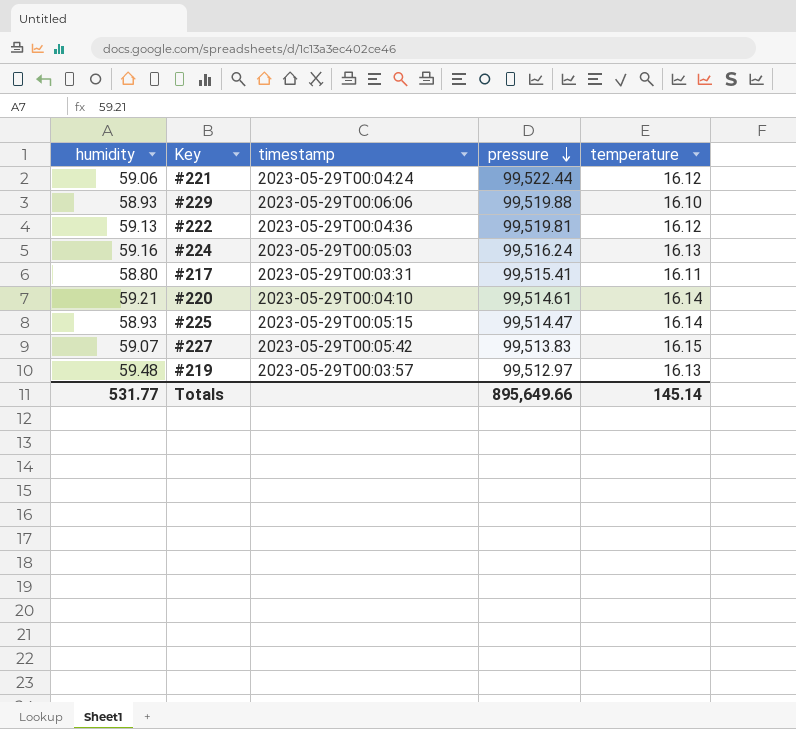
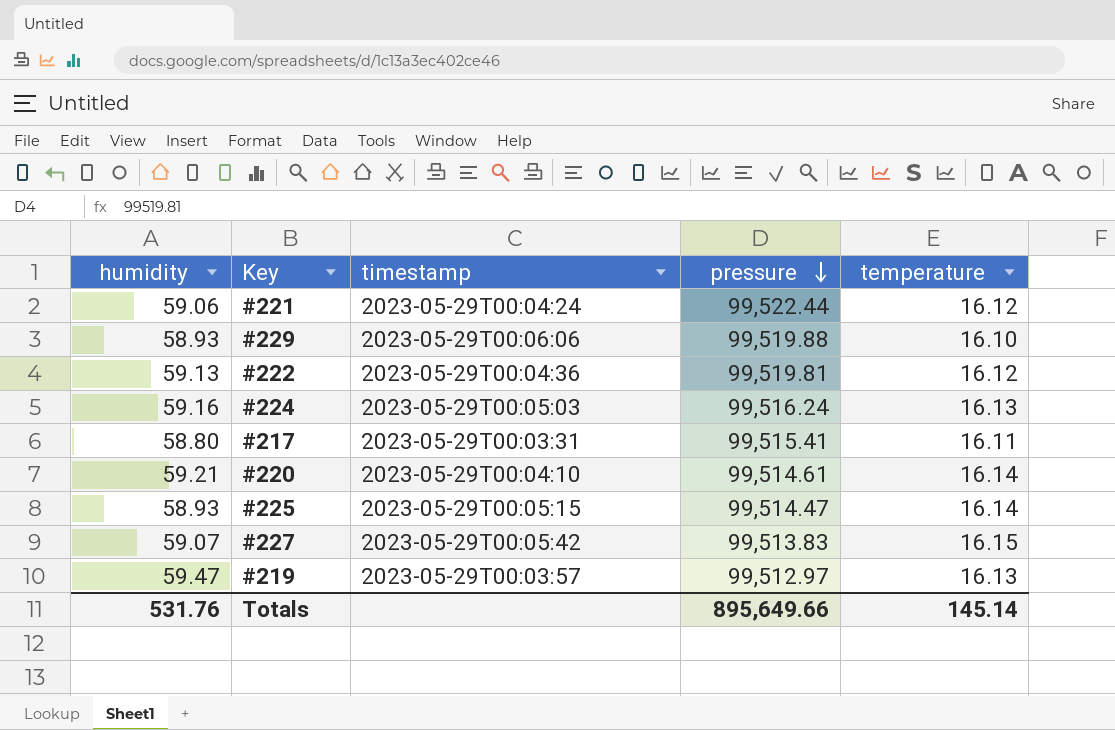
#219 | humidity: 59.48 -> 59.47
Totals | humidity: 531.77 -> 531.76

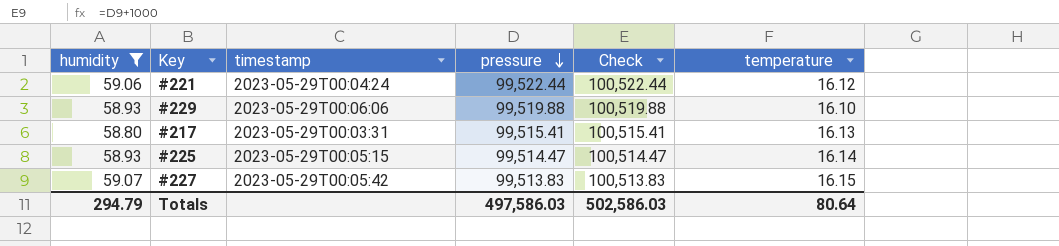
filter: none -> humidity <= 59.07
column Check | formula: none -> [pressure] + 1000
#217 | temperature: 16.11 -> 16.13
Totals | humidity: 531.76 -> 294.79
Totals | pressure: 895,649.66 -> 497,586.03
Totals | temperature: 145.14 -> 80.64

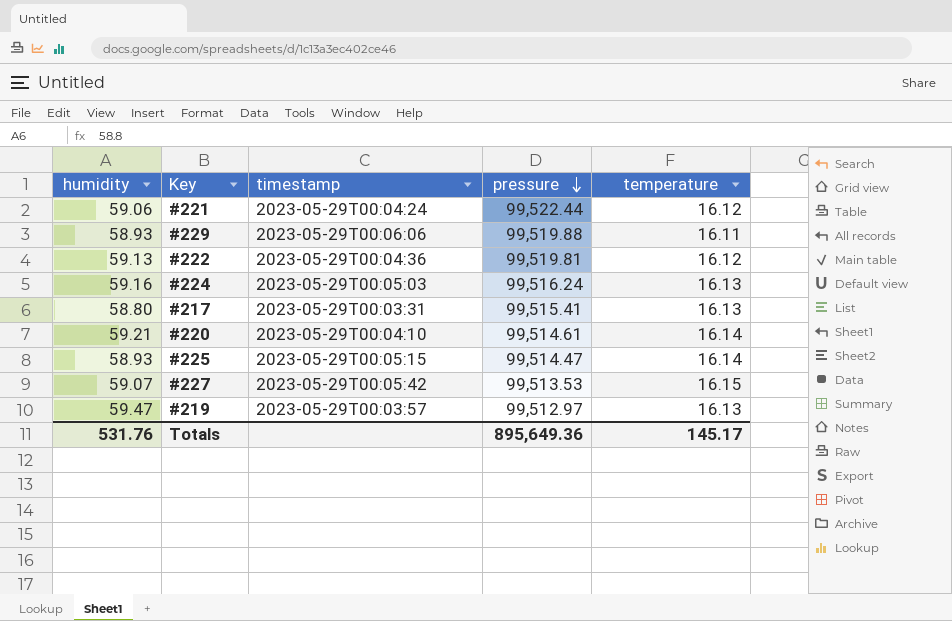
filter: humidity <= 59.07 -> none
column Check | formula: [pressure] + 1000 -> none
#229 | temperature: 16.10 -> 16.11
#227 | pressure: 99,513.83 -> 99,513.53
Totals | humidity: 294.79 -> 531.76
Totals | pressure: 497,586.03 -> 895,649.36
Totals | temperature: 80.64 -> 145.17

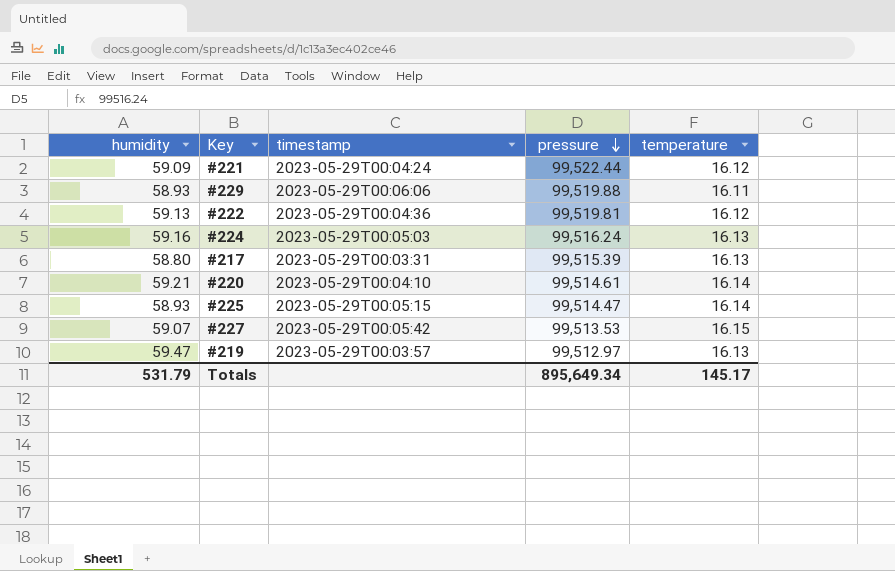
#221 | humidity: 59.06 -> 59.09
#217 | pressure: 99,515.41 -> 99,515.39
Totals | humidity: 531.76 -> 531.79
Totals | pressure: 895,649.36 -> 895,649.34

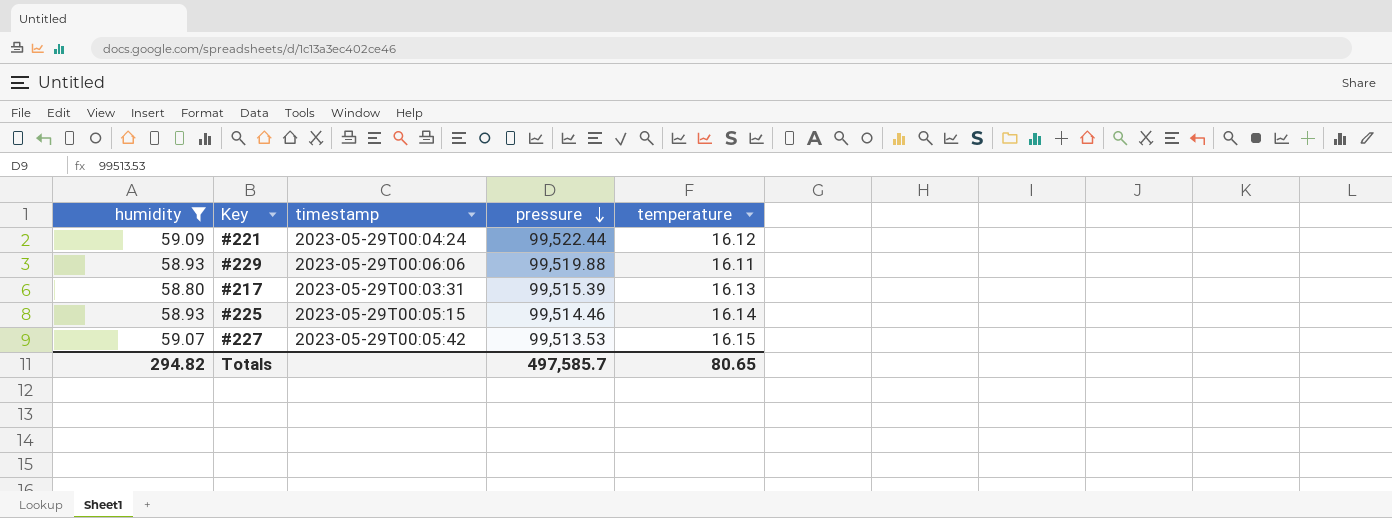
filter: none -> humidity <= 59.09
#225 | pressure: 99,514.47 -> 99,514.46
Totals | humidity: 531.79 -> 294.82
Totals | pressure: 895,649.34 -> 497,585.7
Totals | temperature: 145.17 -> 80.65

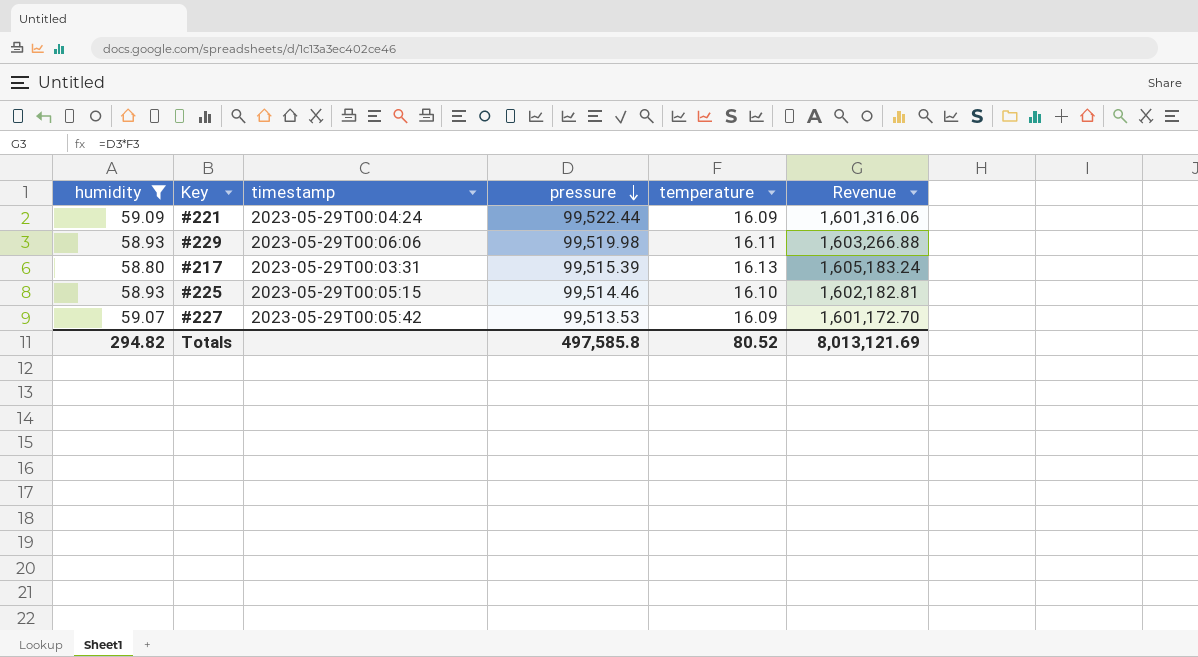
column Revenue | formula: none -> [pressure] * [temperature]
#221 | temperature: 16.12 -> 16.09
#229 | pressure: 99,519.88 -> 99,519.98
#225 | temperature: 16.14 -> 16.10
#227 | temperature: 16.15 -> 16.09
Totals | pressure: 497,585.7 -> 497,585.8
Totals | temperature: 80.65 -> 80.52

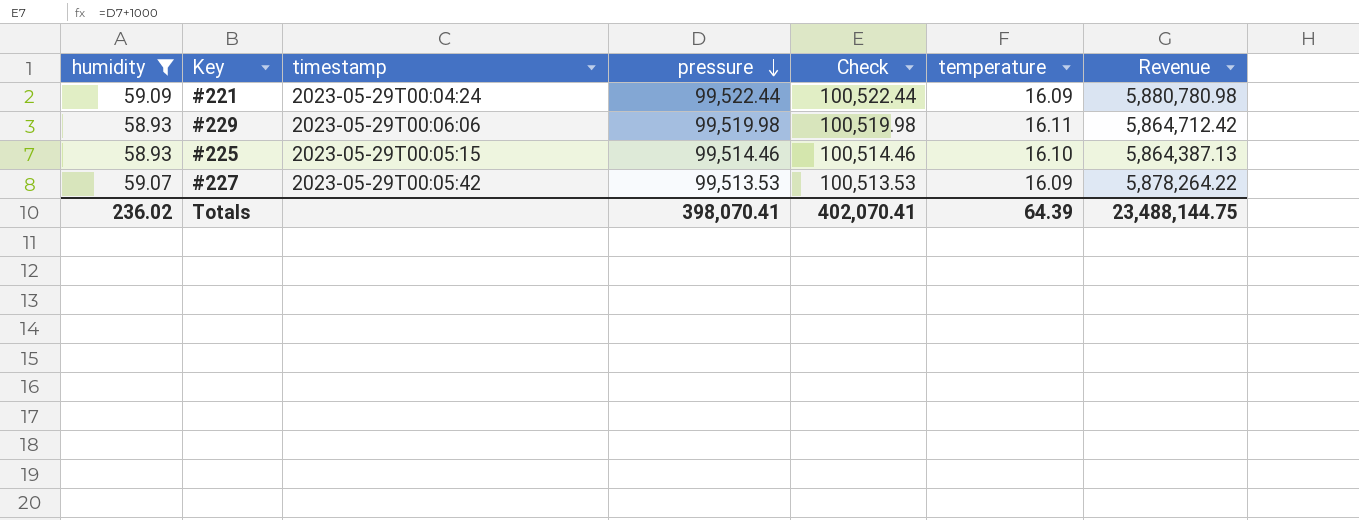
column Check | formula: none -> [pressure] + 1000
column Revenue | formula: [pressure] * [temperature] -> [humidity] * [pressure]
row #217: 58.80 | 2023-05-29T00:03:31 | 99,515.39 | 16.13 | 1,605,183.24 -> none
Totals | humidity: 294.82 -> 236.02
Totals | pressure: 497,585.8 -> 398,070.41
Totals | temperature: 80.52 -> 64.39
Totals | Revenue: 8,013,121.69 -> 23,488,144.75

